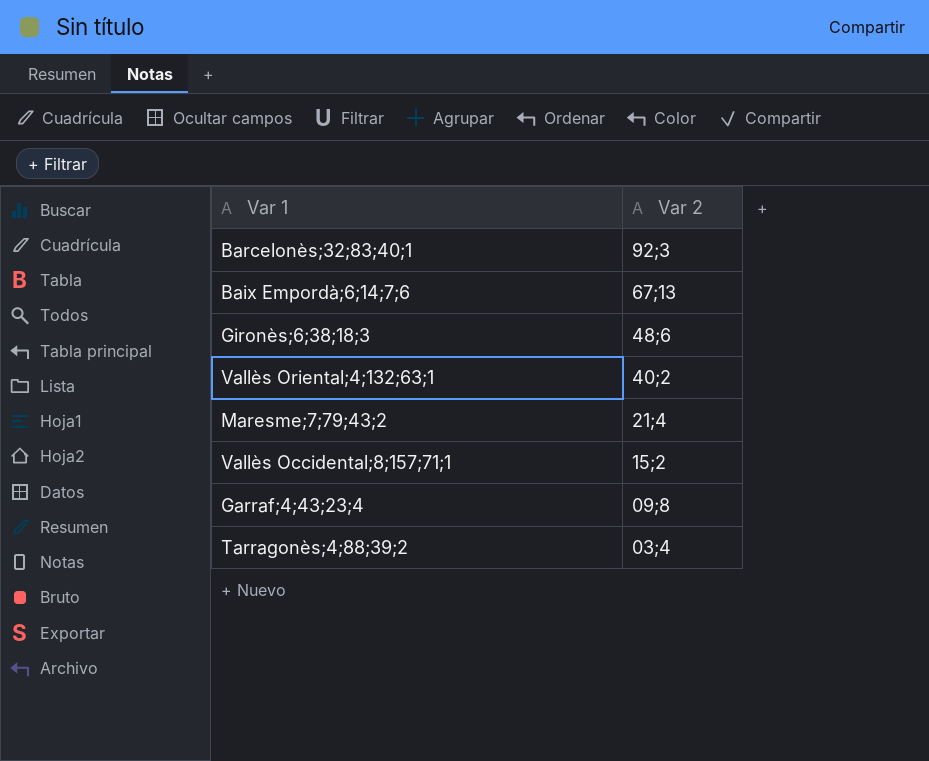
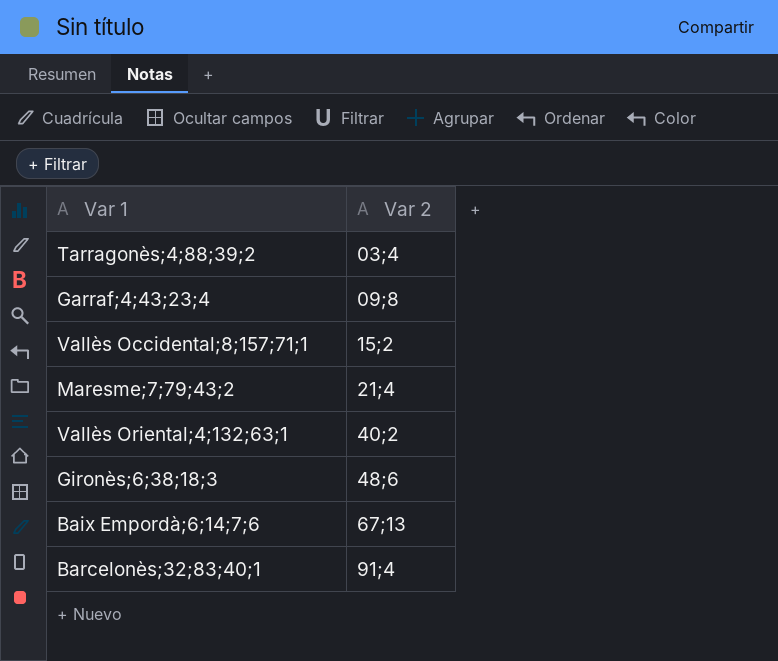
row order: Var 2 descending -> Var 2 ascending
Barcelonès;32;83;40;1 | Var 2: 92;3 -> 91;4

